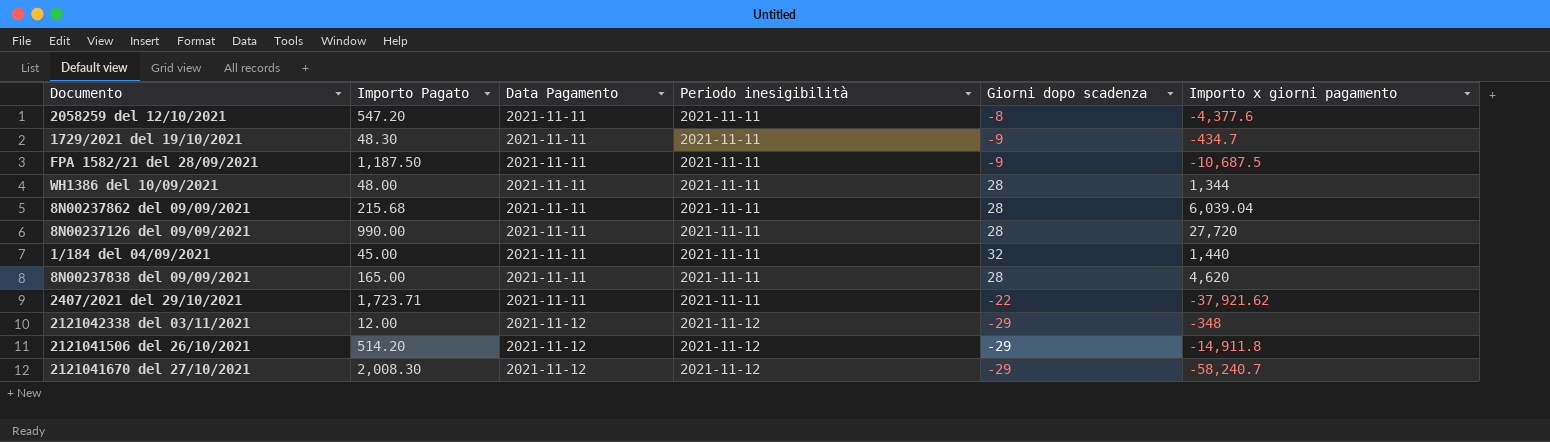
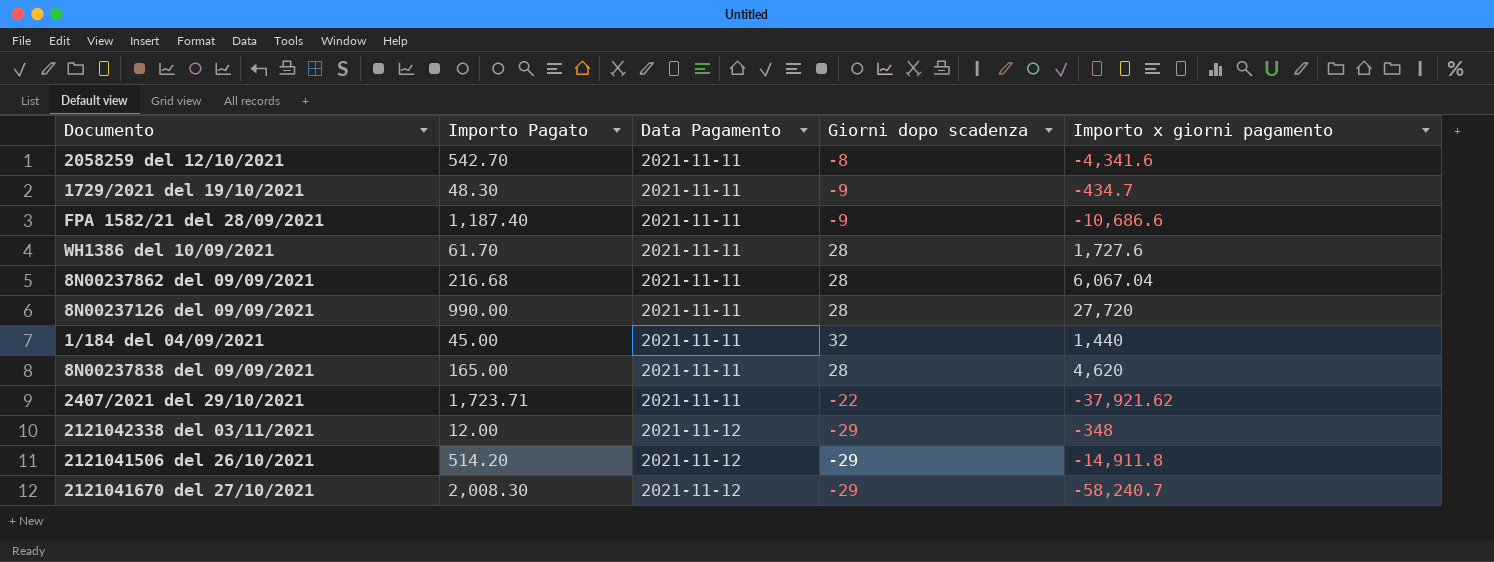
column Periodo inesigibilità | position: 4 -> none
2058259 del 12/10/2021 | Importo Pagato: 547.20 -> 542.70
2058259 del 12/10/2021 | Importo x giorni pagamento: -4,377.6 -> -4,341.6
FPA 1582/21 del 28/09/2021 | Importo Pagato: 1,187.50 -> 1,187.40
FPA 1582/21 del 28/09/2021 | Importo x giorni pagamento: -10,687.5 -> -10,686.6
WH1386 del 10/09/2021 | Importo Pagato: 48.00 -> 61.70
WH1386 del 10/09/2021 | Importo x giorni pagamento: 1,344 -> 1,727.6
8N00237862 del 09/09/2021 | Importo Pagato: 215.68 -> 216.68
8N00237862 del 09/09/2021 | Importo x giorni pagamento: 6,039.04 -> 6,067.04

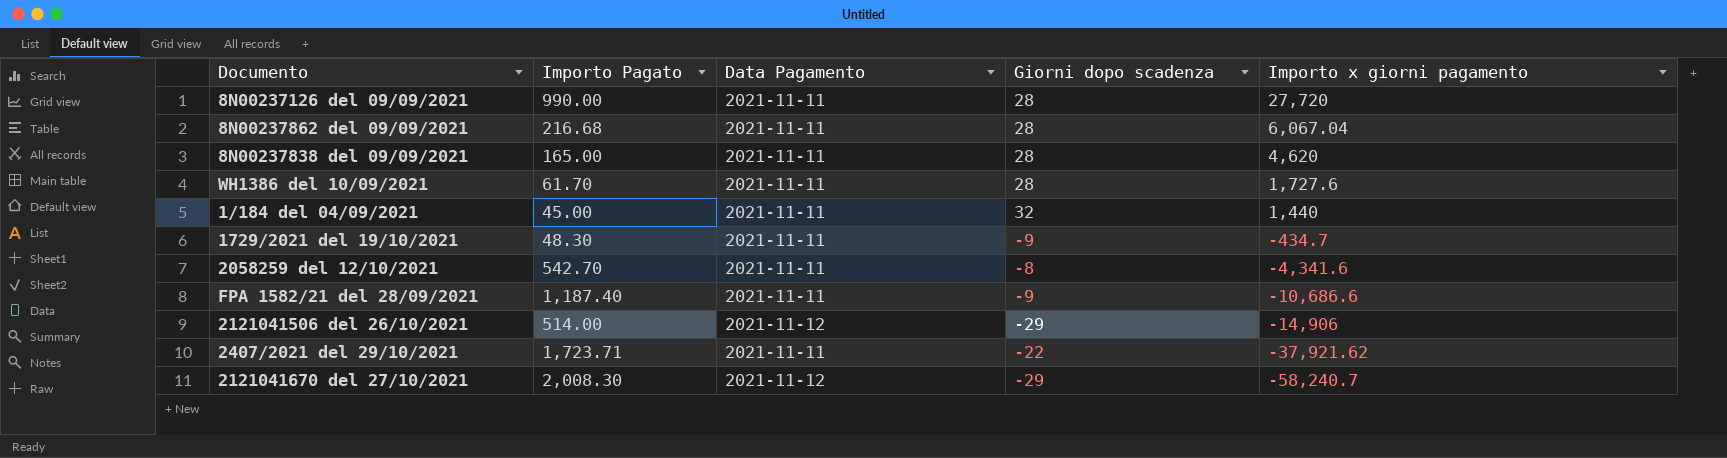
row order: Data Pagamento ascending -> Importo x giorni pagamento descending
row 2121042338 del 03/11/2021: 12.00 | 2021-11-12 | -29 | -348 -> none
2121041506 del 26/10/2021 | Importo Pagato: 514.20 -> 514.00
2121041506 del 26/10/2021 | Importo x giorni pagamento: -14,911.8 -> -14,906

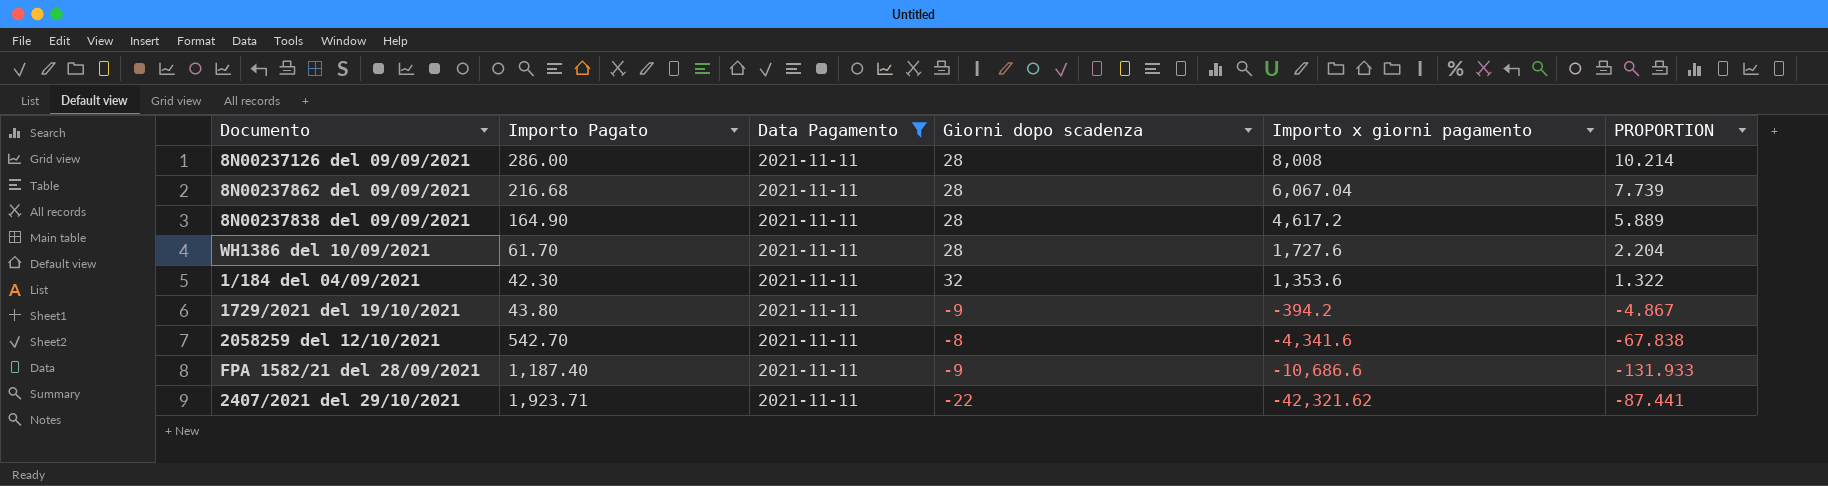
filter: none -> Data Pagamento = 2021-11-11
column PROPORTION | formula: none -> [Importo Pagato] / [Giorni dopo scadenza]
8N00237126 del 09/09/2021 | Importo Pagato: 990.00 -> 286.00
8N00237126 del 09/09/2021 | Importo x giorni pagamento: 27,720 -> 8,008
8N00237838 del 09/09/2021 | Importo Pagato: 165.00 -> 164.90
8N00237838 del 09/09/2021 | Importo x giorni pagamento: 4,620 -> 4,617.2
1/184 del 04/09/2021 | Importo Pagato: 45.00 -> 42.30
1/184 del 04/09/2021 | Importo x giorni pagamento: 1,440 -> 1,353.6
1729/2021 del 19/10/2021 | Importo Pagato: 48.30 -> 43.80
1729/2021 del 19/10/2021 | Importo x giorni pagamento: -434.7 -> -394.2
2407/2021 del 29/10/2021 | Importo Pagato: 1,723.71 -> 1,923.71
2407/2021 del 29/10/2021 | Importo x giorni pagamento: -37,921.62 -> -42,321.62

